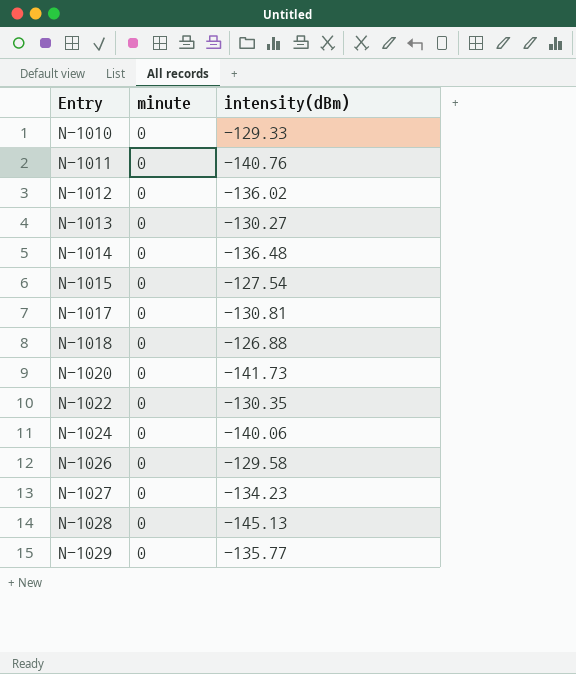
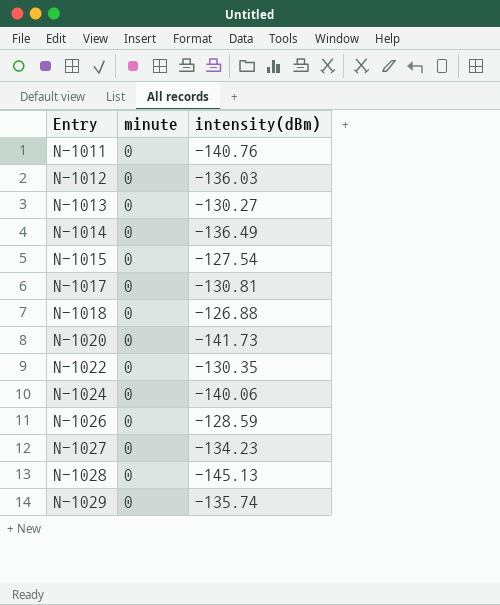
row N-1010: 0 | -129.33 -> none
N-1012 | intensity(dBm): -136.02 -> -136.03
N-1014 | intensity(dBm): -136.48 -> -136.49
N-1026 | intensity(dBm): -129.58 -> -128.59
N-1029 | intensity(dBm): -135.77 -> -135.74

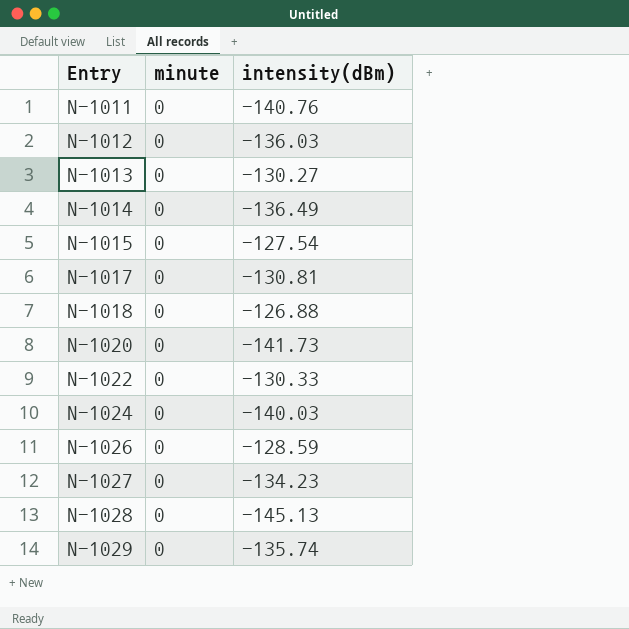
N-1022 | intensity(dBm): -130.35 -> -130.33
N-1024 | intensity(dBm): -140.06 -> -140.03

